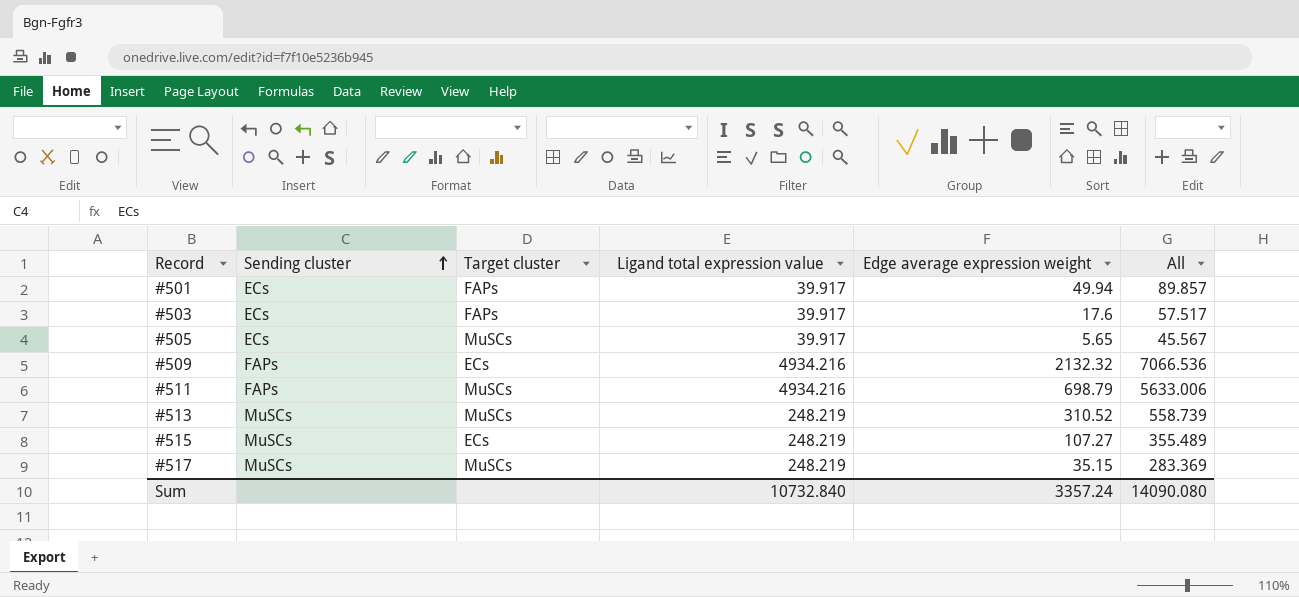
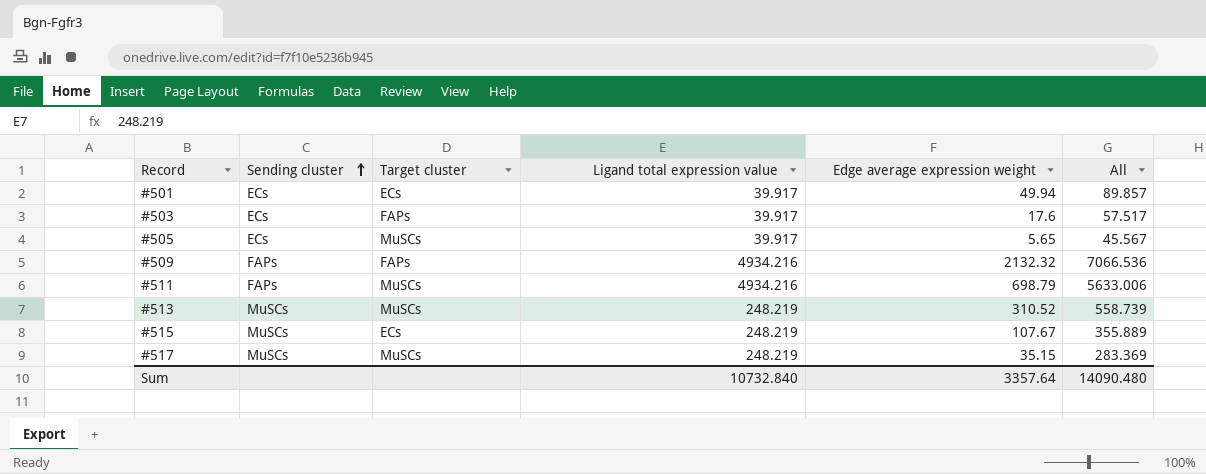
#501 | Target cluster: FAPs -> ECs
#509 | Target cluster: ECs -> FAPs
#515 | Edge average expression weight: 107.27 -> 107.67
#515 | All: 355.489 -> 355.889
Sum | Edge average expression weight: 3357.24 -> 3357.64
Sum | All: 14090.080 -> 14090.480

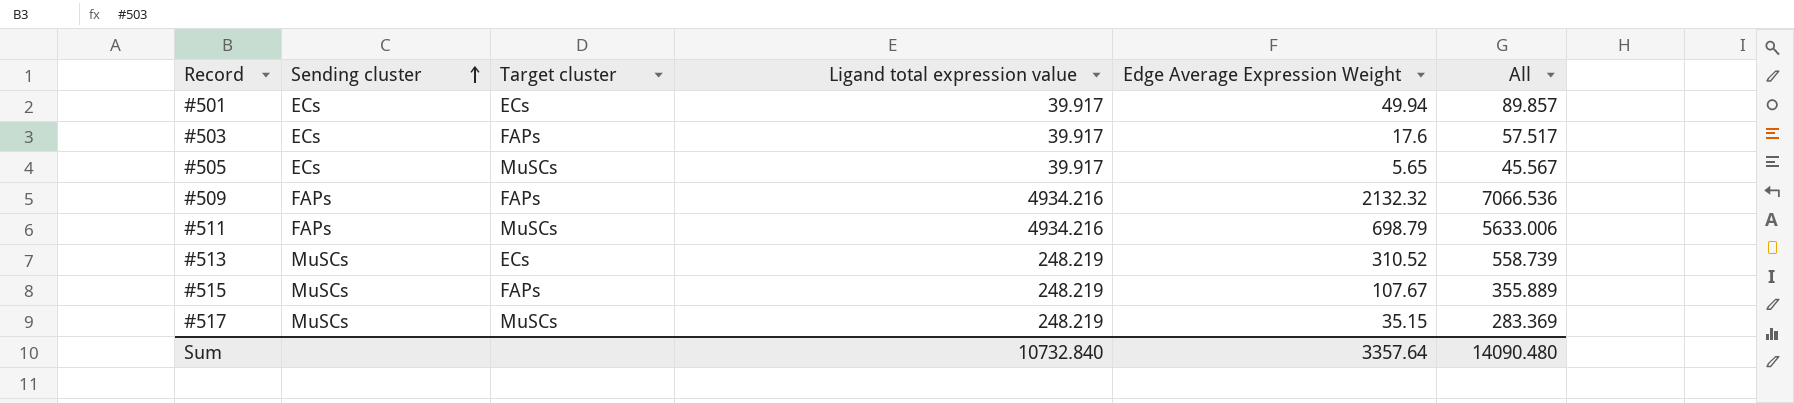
column name: Edge average expression weight -> Edge Average Expression Weight
#513 | Target cluster: MuSCs -> ECs
#515 | Target cluster: ECs -> FAPs

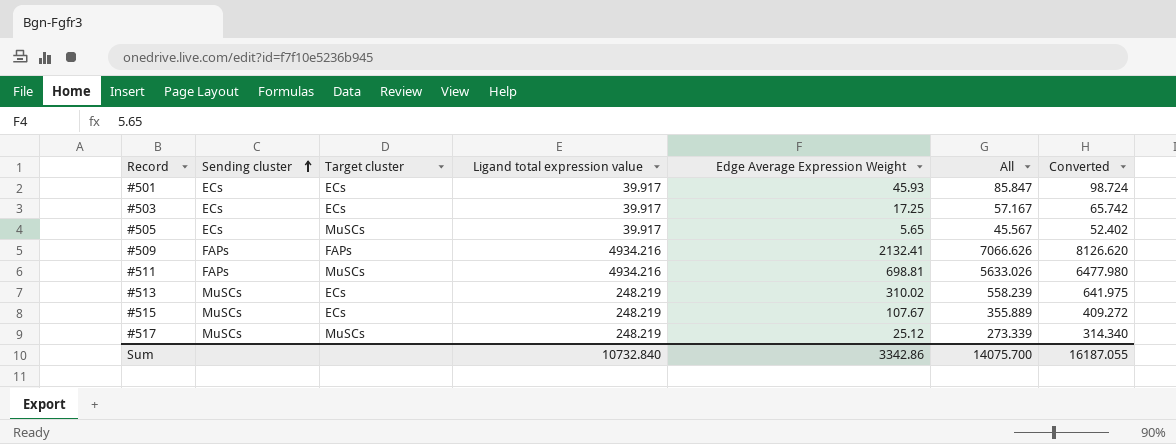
column Converted | formula: none -> [All] * 1.15
#501 | Edge Average Expression Weight: 49.94 -> 45.93
#501 | All: 89.857 -> 85.847
#503 | Target cluster: FAPs -> ECs
#503 | Edge Average Expression Weight: 17.6 -> 17.25
#503 | All: 57.517 -> 57.167
#509 | Edge Average Expression Weight: 2132.32 -> 2132.41
#509 | All: 7066.536 -> 7066.626
#511 | Edge Average Expression Weight: 698.79 -> 698.81
#511 | All: 5633.006 -> 5633.026
#513 | Edge Average Expression Weight: 310.52 -> 310.02
#513 | All: 558.739 -> 558.239
#515 | Target cluster: FAPs -> ECs
#517 | Edge Average Expression Weight: 35.15 -> 25.12
#517 | All: 283.369 -> 273.339
Sum | Edge Average Expression Weight: 3357.64 -> 3342.86
Sum | All: 14090.480 -> 14075.700

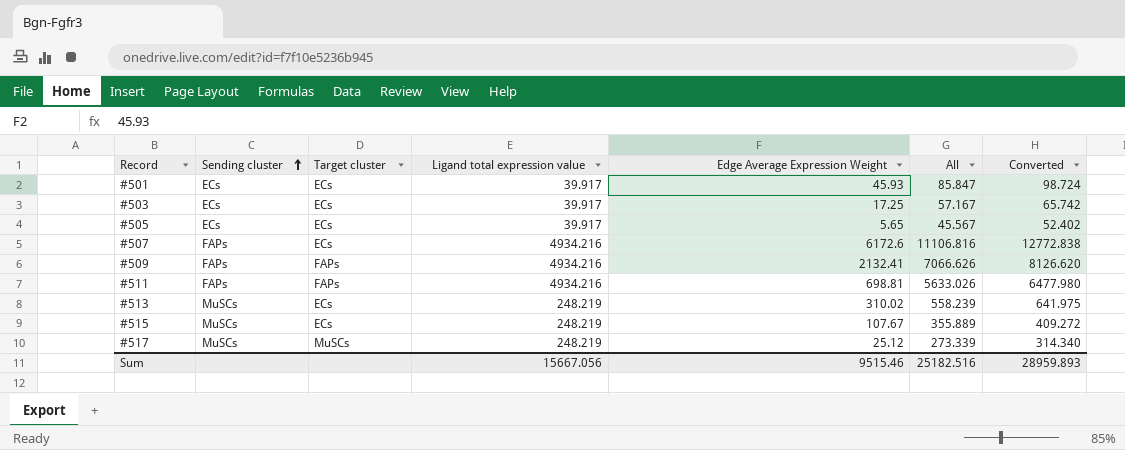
#505 | Target cluster: MuSCs -> ECs
row #507: none -> FAPs | ECs | 4934.216 | 6172.6 | 11106.816 | 12772.838
#511 | Target cluster: MuSCs -> FAPs
Sum | Ligand total expression value: 10732.840 -> 15667.056
Sum | Edge Average Expression Weight: 3342.86 -> 9515.46
Sum | All: 14075.700 -> 25182.516
Sum | Converted: 16187.055 -> 28959.893

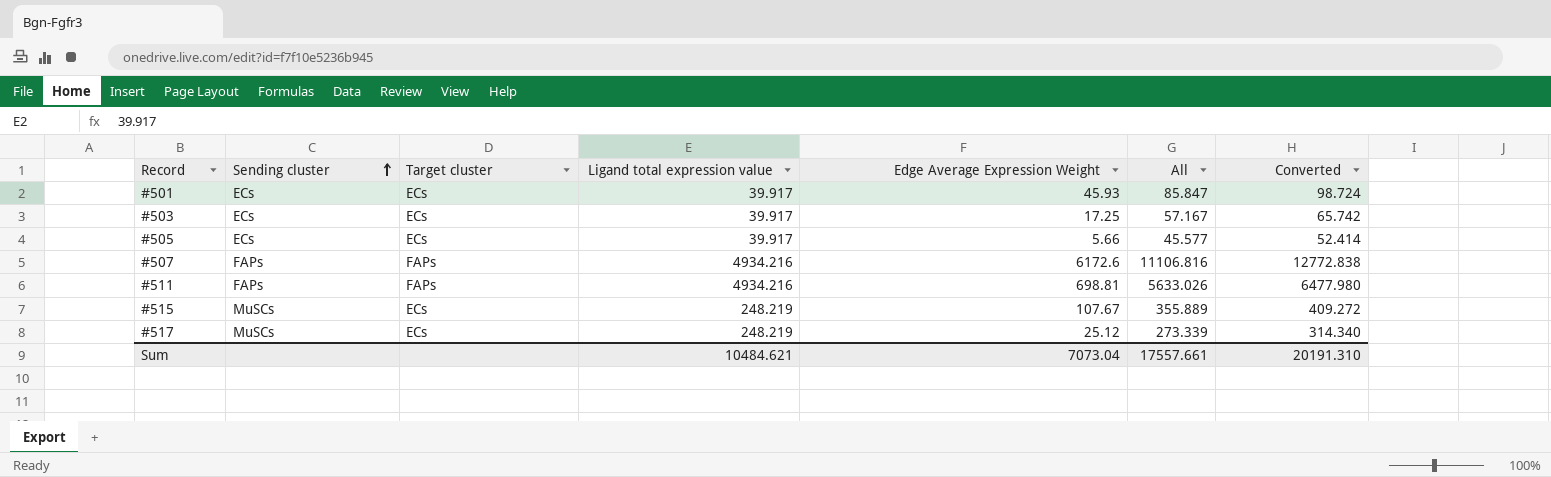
row #509: FAPs | FAPs | 4934.216 | 2132.41 | 7066.626 | 8126.620 -> none
row #513: MuSCs | ECs | 248.219 | 310.02 | 558.239 | 641.975 -> none
#505 | Edge Average Expression Weight: 5.65 -> 5.66
#505 | All: 45.567 -> 45.577
#505 | Converted: 52.402 -> 52.414
#507 | Target cluster: ECs -> FAPs
#517 | Target cluster: MuSCs -> ECs
Sum | Ligand total expression value: 15667.056 -> 10484.621
Sum | Edge Average Expression Weight: 9515.46 -> 7073.04
Sum | All: 25182.516 -> 17557.661
Sum | Converted: 28959.893 -> 20191.310

